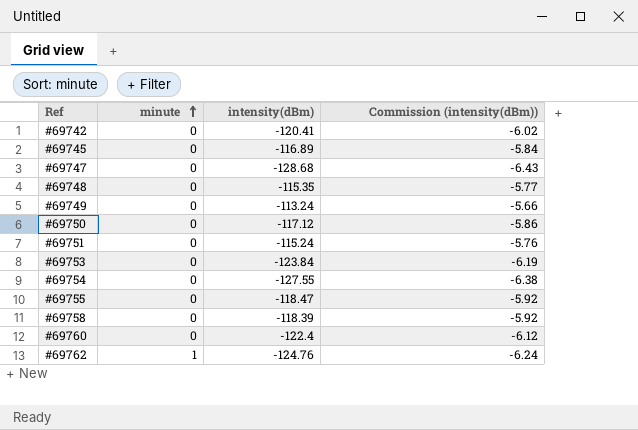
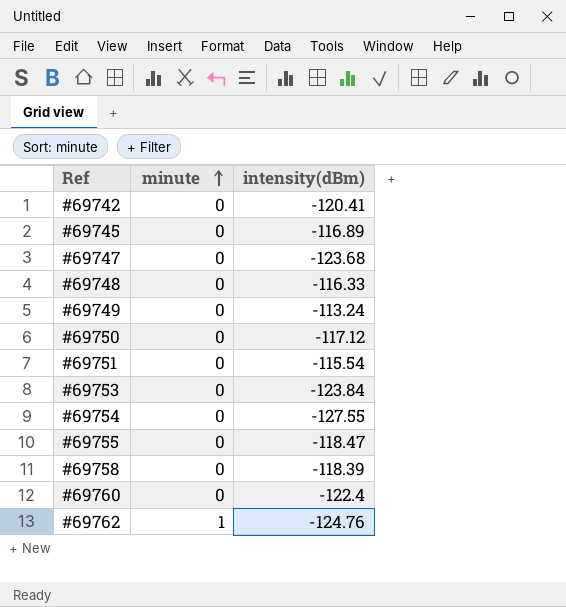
column Commission (intensity(dBm)) | formula: [intensity(dBm)] * 0.05 -> none
#69747 | intensity(dBm): -128.68 -> -123.68
#69748 | intensity(dBm): -115.35 -> -116.33
#69751 | intensity(dBm): -115.24 -> -115.54

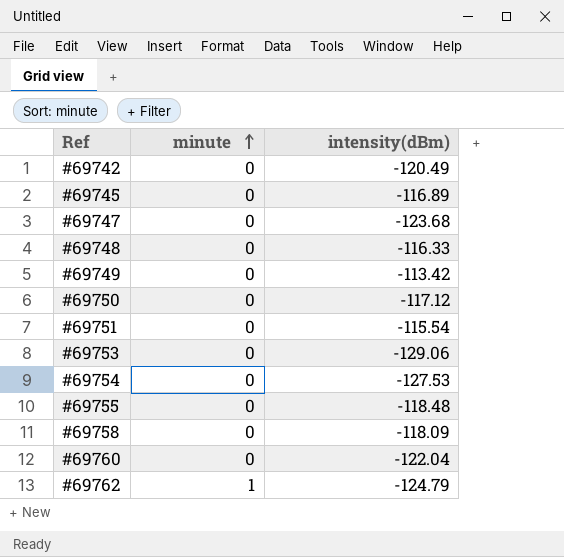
#69742 | intensity(dBm): -120.41 -> -120.49
#69749 | intensity(dBm): -113.24 -> -113.42
#69753 | intensity(dBm): -123.84 -> -129.06
#69754 | intensity(dBm): -127.55 -> -127.53
#69755 | intensity(dBm): -118.47 -> -118.48
#69758 | intensity(dBm): -118.39 -> -118.09
#69760 | intensity(dBm): -122.4 -> -122.04
#69762 | intensity(dBm): -124.76 -> -124.79

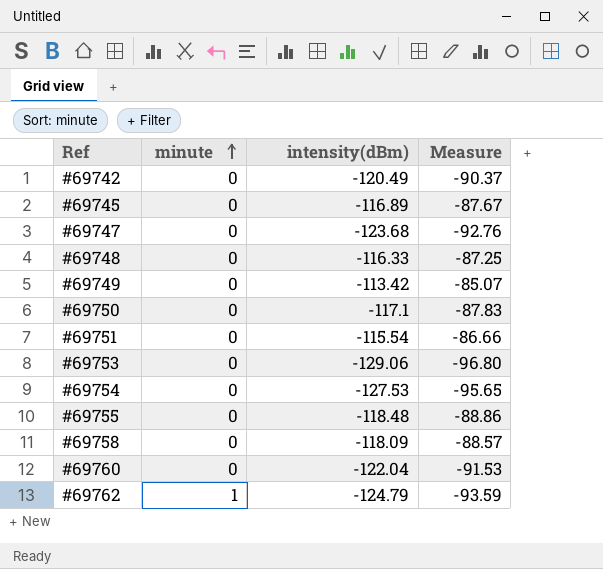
column Measure | formula: none -> [intensity(dBm)] * 0.75
#69750 | intensity(dBm): -117.12 -> -117.1

